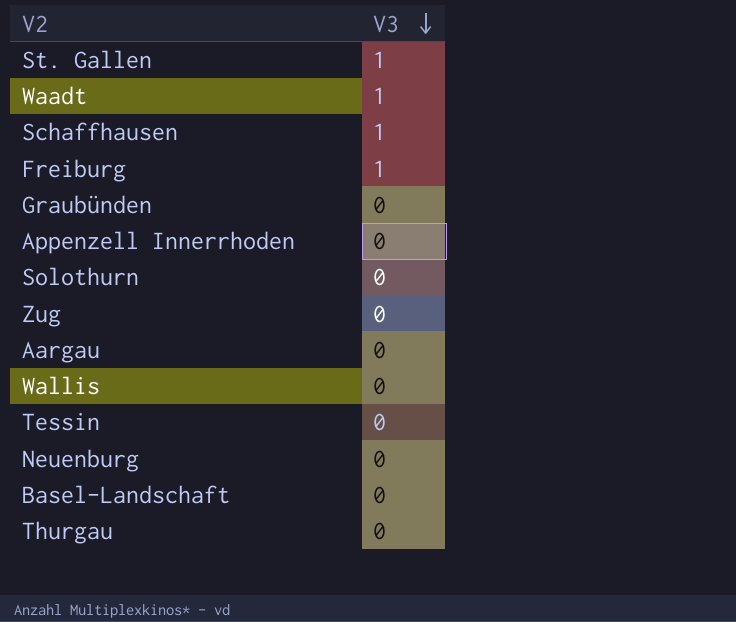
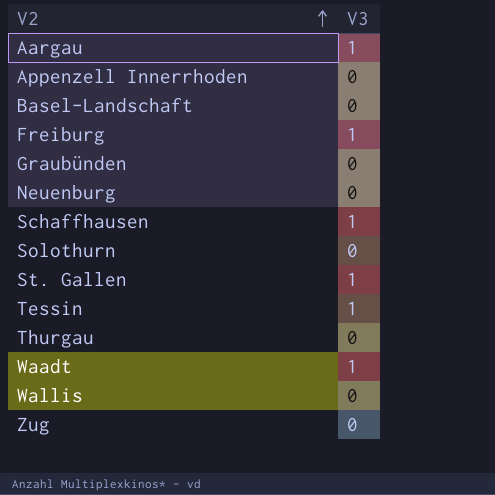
row order: V3 descending -> V2 ascending
Aargau | V3: 0 -> 1
Tessin | V3: 0 -> 1

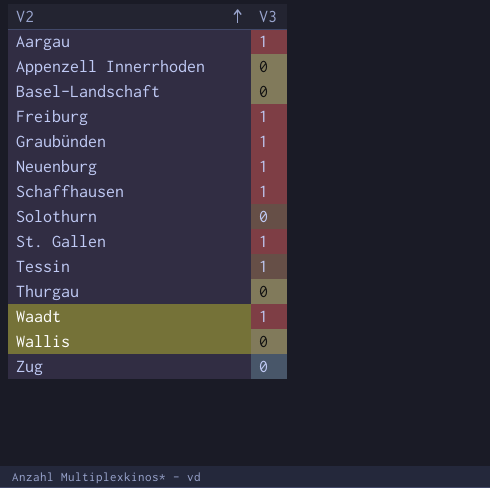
Graubünden | V3: 0 -> 1
Neuenburg | V3: 0 -> 1

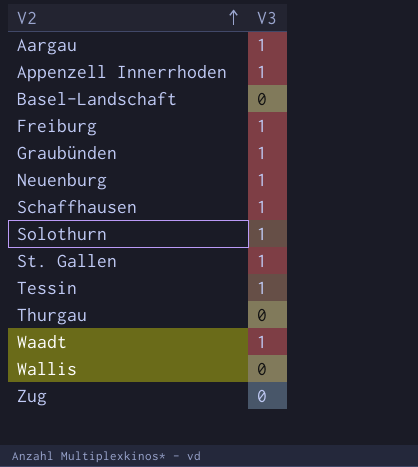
Appenzell Innerrhoden | V3: 0 -> 1
Solothurn | V3: 0 -> 1

